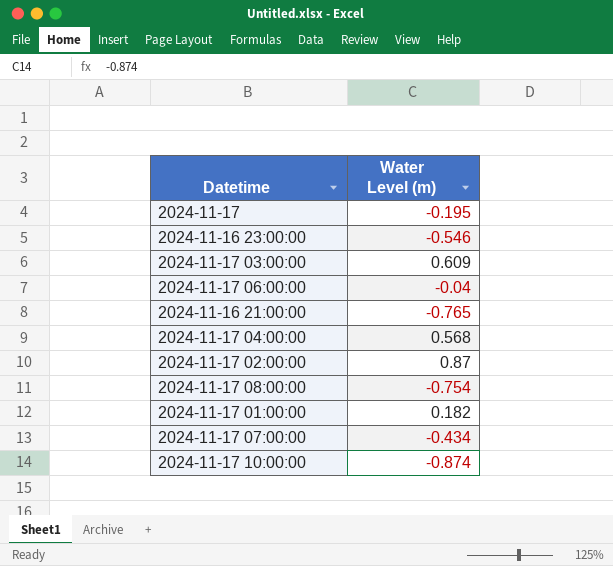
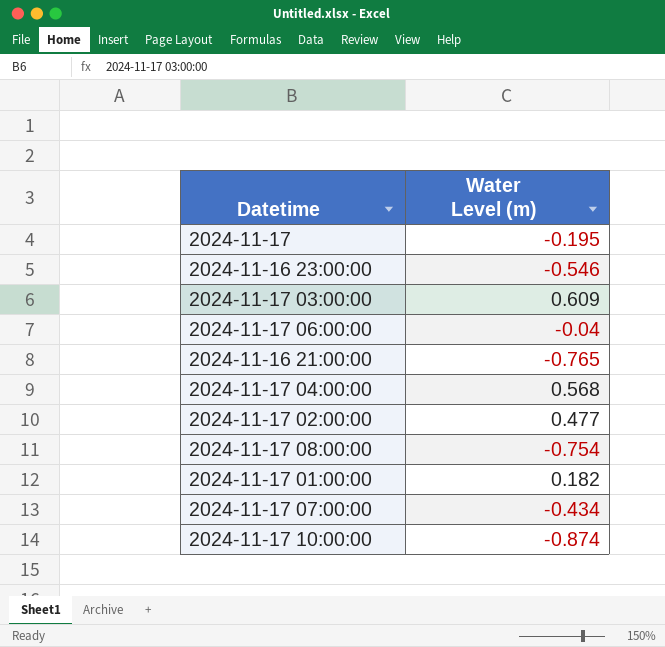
2024-11-17 02:00:00 | Water Level (m): 0.87 -> 0.477

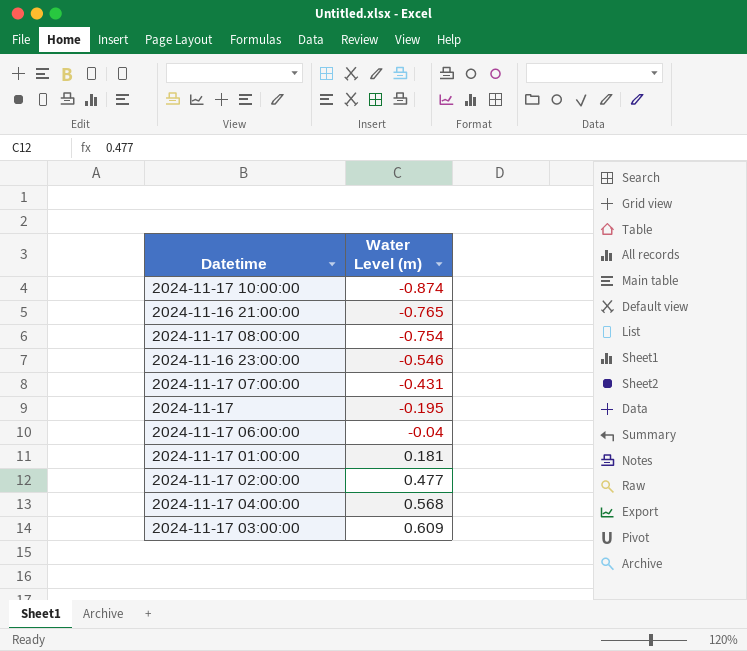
row order: none -> Water Level (m) ascending
2024-11-17 07:00:00 | Water Level (m): -0.434 -> -0.431
2024-11-17 01:00:00 | Water Level (m): 0.182 -> 0.181

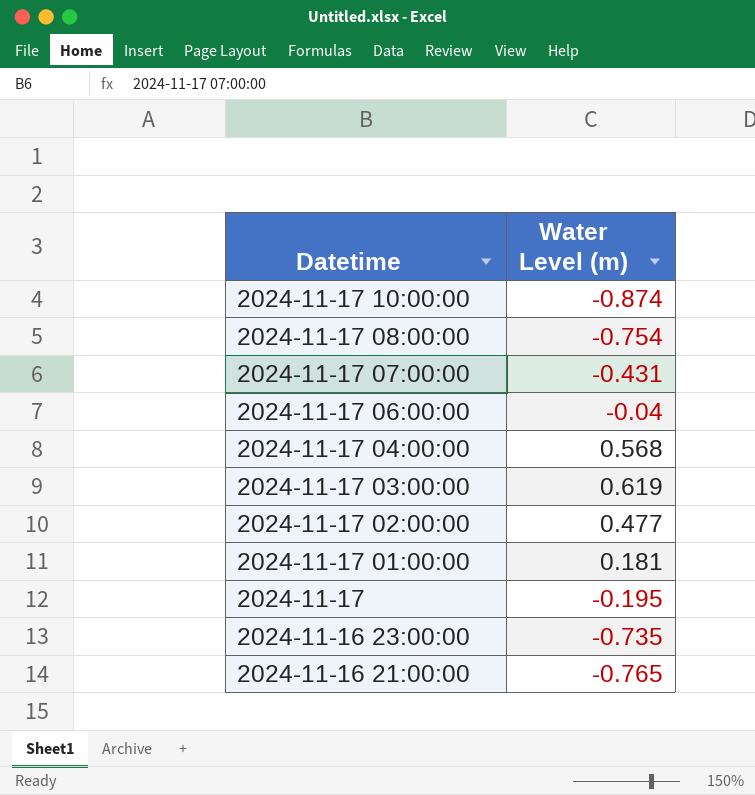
row order: Water Level (m) ascending -> Datetime descending
2024-11-17 03:00:00 | Water Level (m): 0.609 -> 0.619
2024-11-16 23:00:00 | Water Level (m): -0.546 -> -0.735

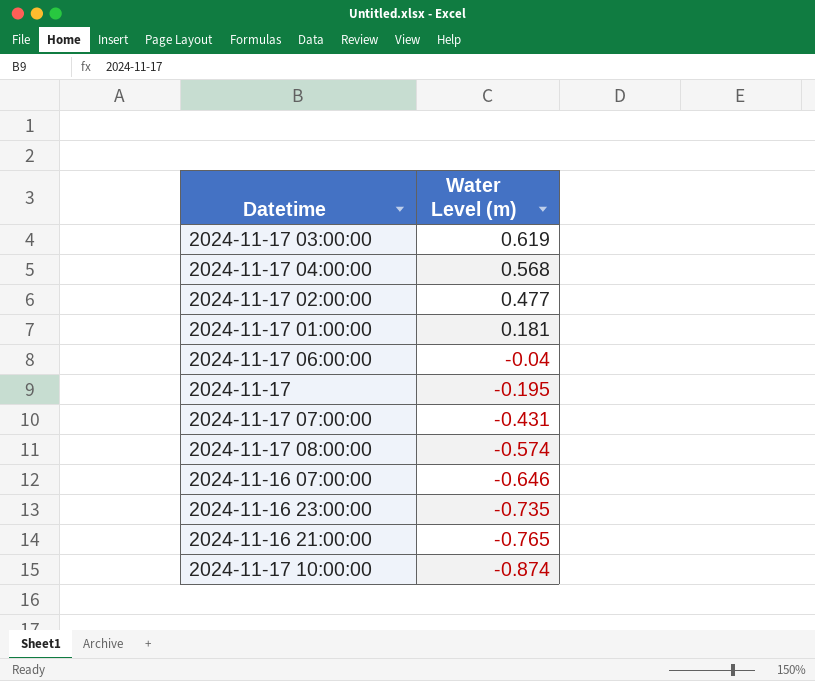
row order: Datetime descending -> Water Level (m) descending
2024-11-17 08:00:00 | Water Level (m): -0.754 -> -0.574
row 2024-11-16 07:00:00: none -> -0.646

